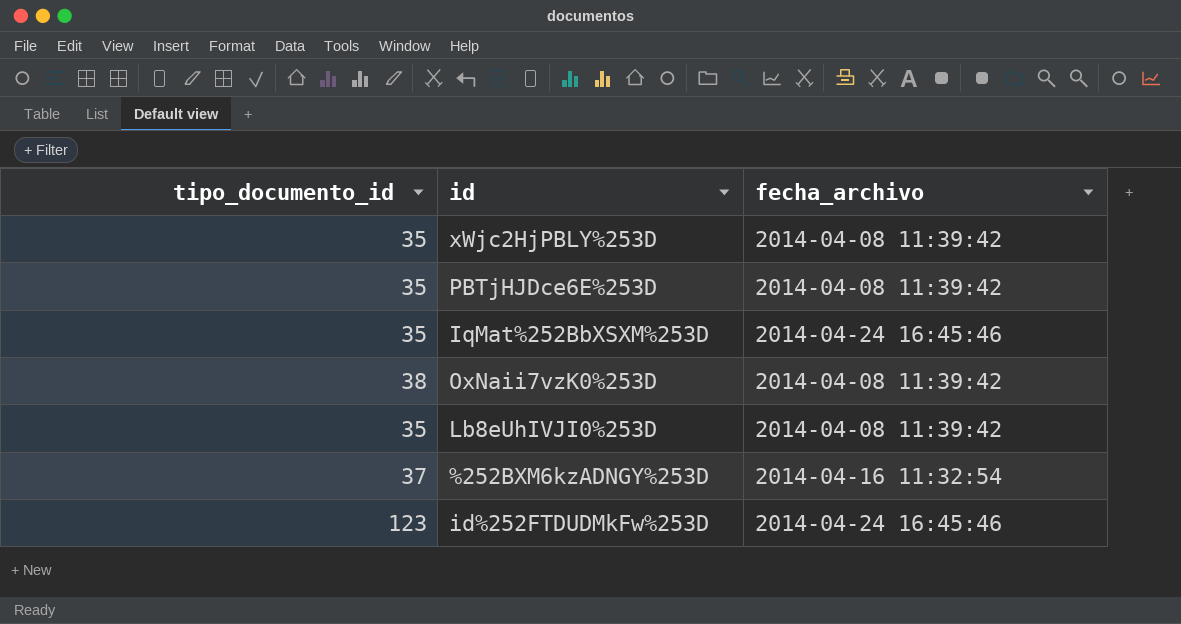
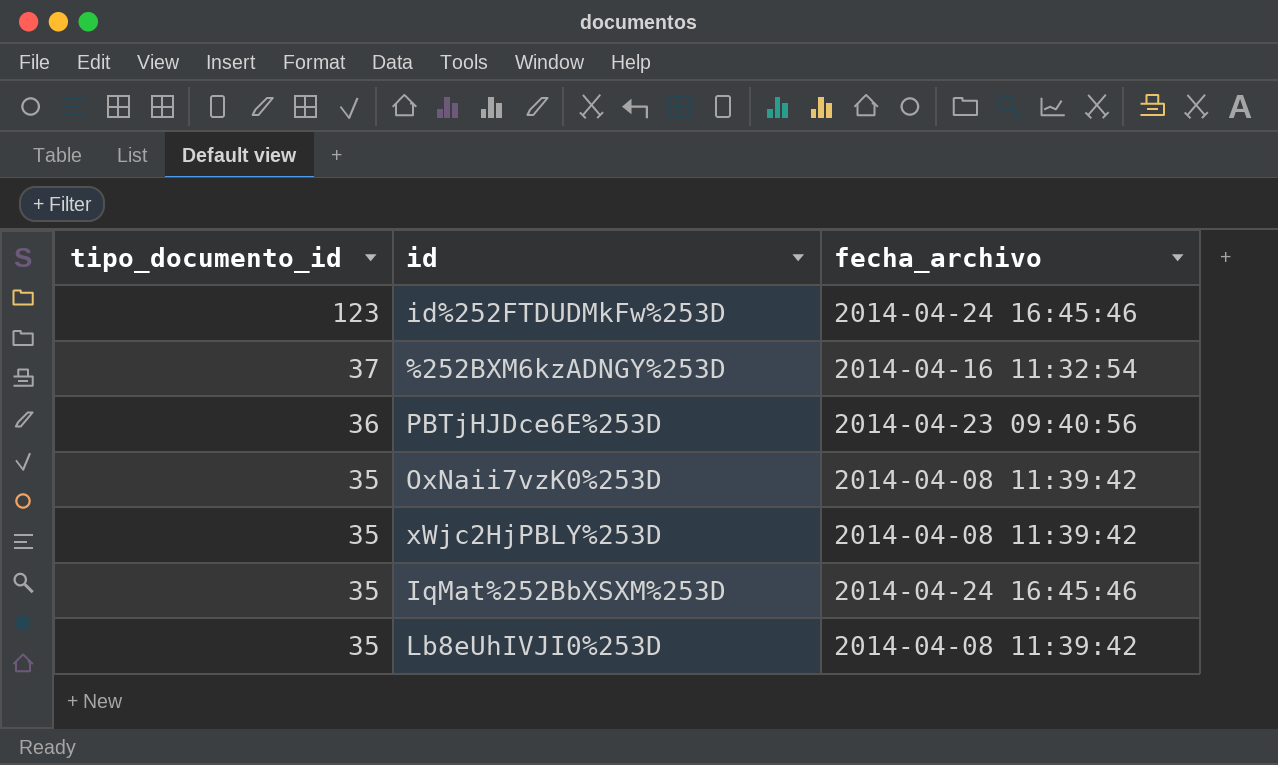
row order: none -> tipo_documento_id descending
PBTjHJDce6E%253D | tipo_documento_id: 35 -> 36
PBTjHJDce6E%253D | fecha_archivo: 2014-04-08 11:39:42 -> 2014-04-23 09:40:56
OxNaii7vzK0%253D | tipo_documento_id: 38 -> 35

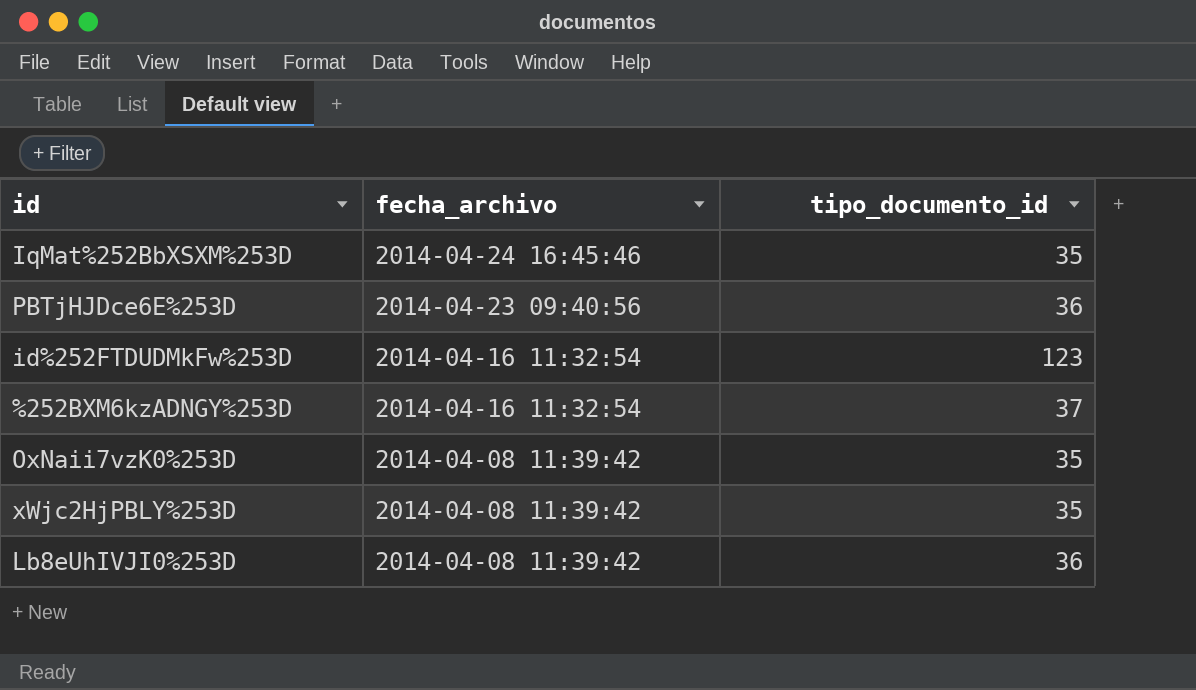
row order: tipo_documento_id descending -> fecha_archivo descending
column tipo_documento_id | position: 1 -> 3
id%252FTDUDMkFw%253D | fecha_archivo: 2014-04-24 16:45:46 -> 2014-04-16 11:32:54
Lb8eUhIVJI0%253D | tipo_documento_id: 35 -> 36

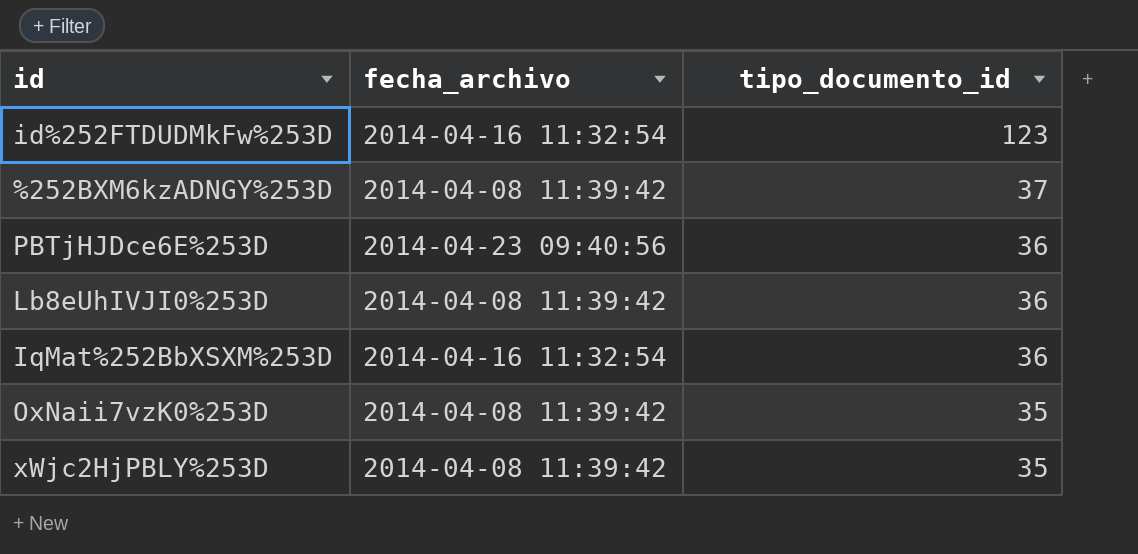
row order: fecha_archivo descending -> tipo_documento_id descending
%252BXM6kzADNGY%253D | fecha_archivo: 2014-04-16 11:32:54 -> 2014-04-08 11:39:42
IqMat%252BbXSXM%253D | fecha_archivo: 2014-04-24 16:45:46 -> 2014-04-16 11:32:54
IqMat%252BbXSXM%253D | tipo_documento_id: 35 -> 36

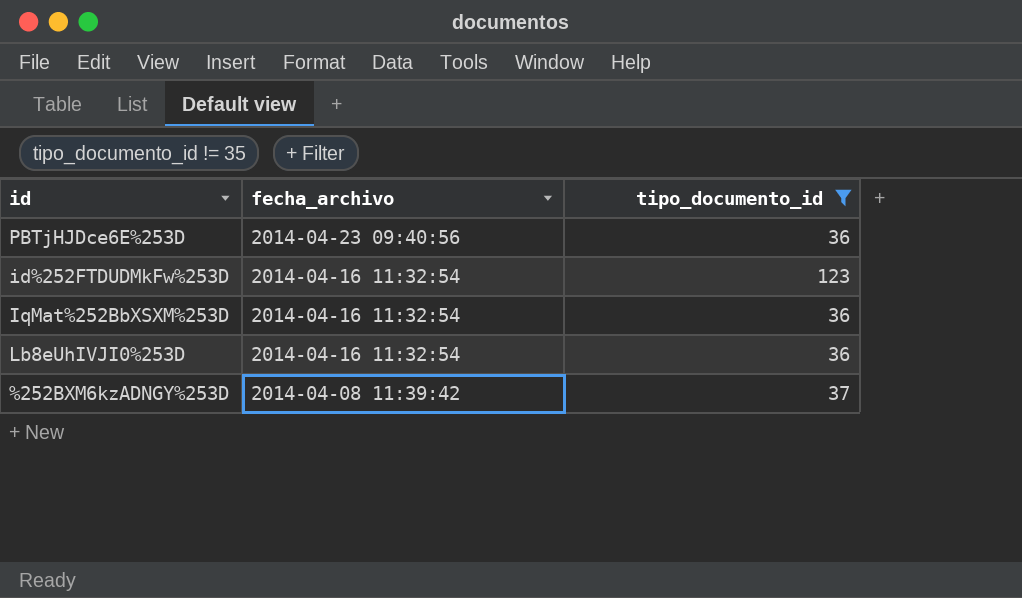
filter: none -> tipo_documento_id != 35
row order: tipo_documento_id descending -> fecha_archivo descending
Lb8eUhIVJI0%253D | fecha_archivo: 2014-04-08 11:39:42 -> 2014-04-16 11:32:54

